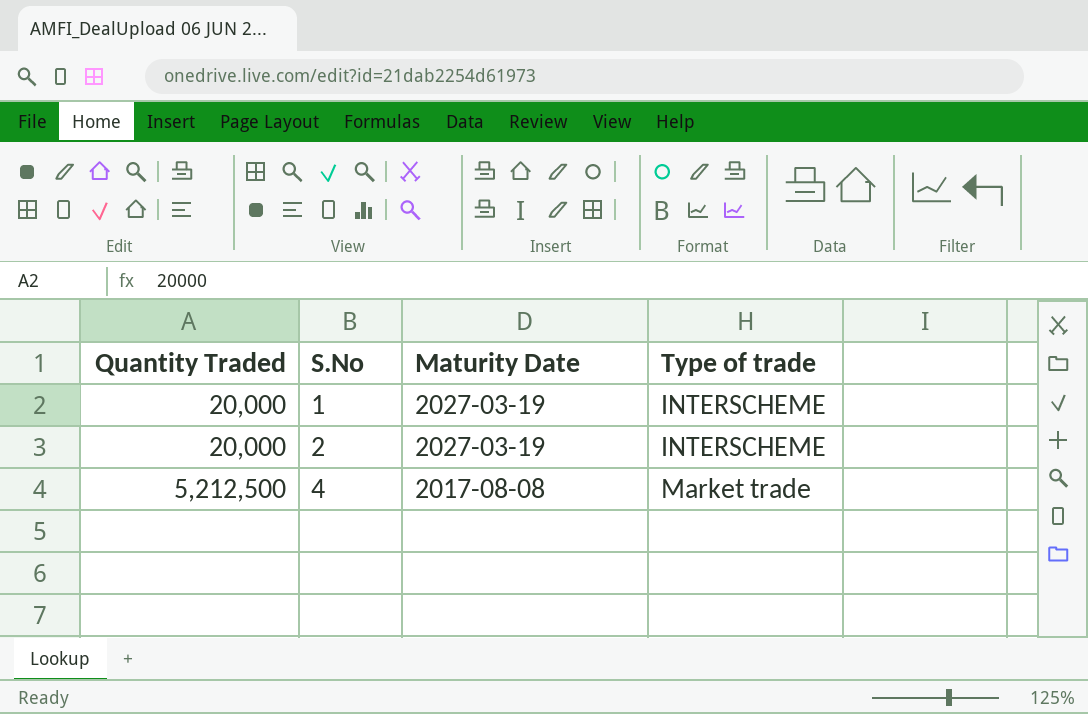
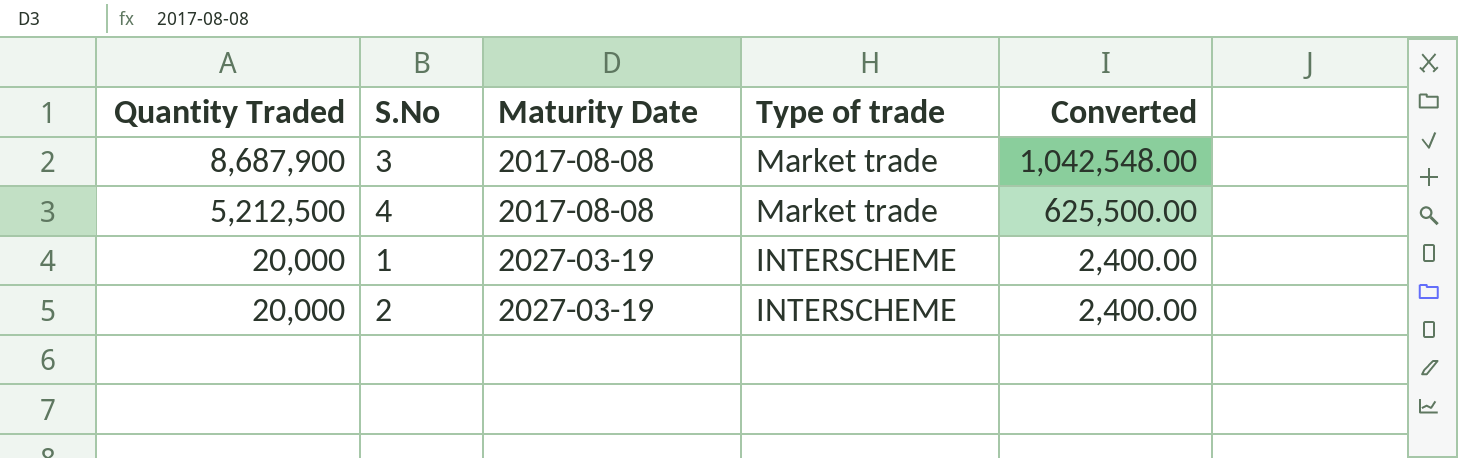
row order: Quantity Traded ascending -> Quantity Traded descending
column Converted | formula: none -> [Quantity Traded] * 0.12
row 3: none -> 8,687,900 | 2017-08-08 | Market trade | 1,042,548.00

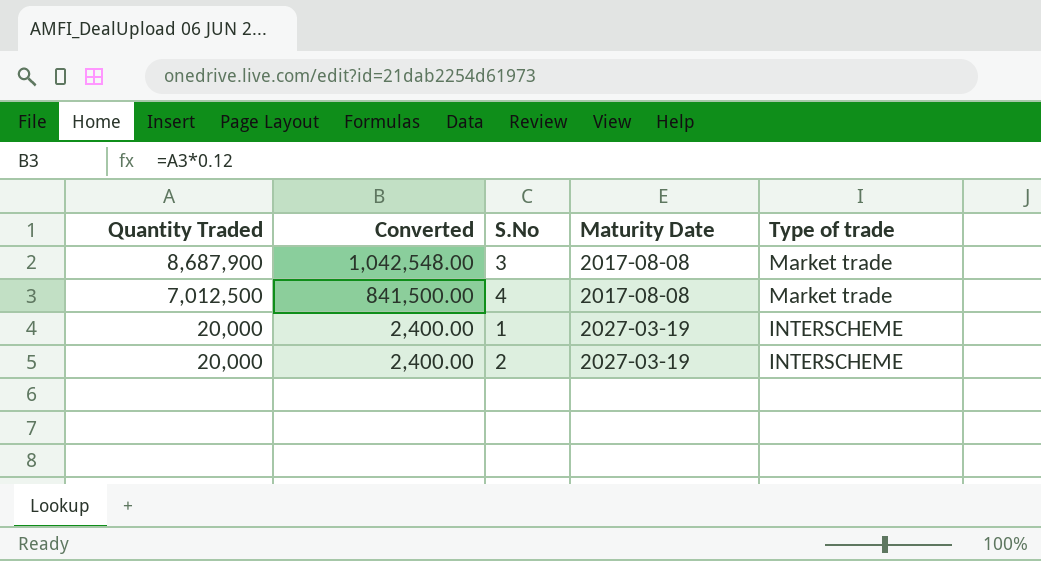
column Converted | position: 5 -> 2
4 | Quantity Traded: 5,212,500 -> 7,012,500
4 | Converted: 625,500.00 -> 841,500.00

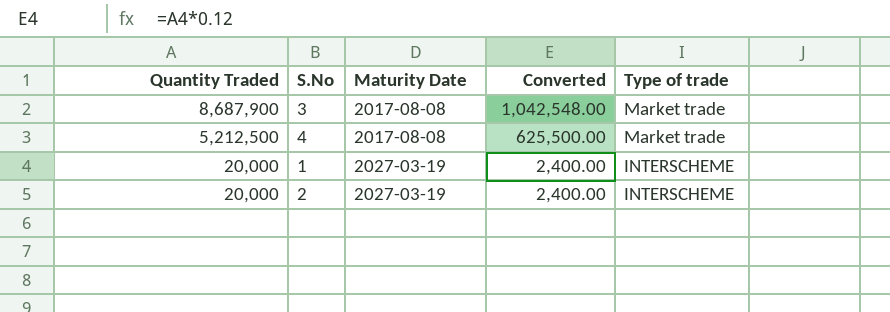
column Converted | position: 2 -> 4
4 | Quantity Traded: 7,012,500 -> 5,212,500
4 | Converted: 841,500.00 -> 625,500.00

